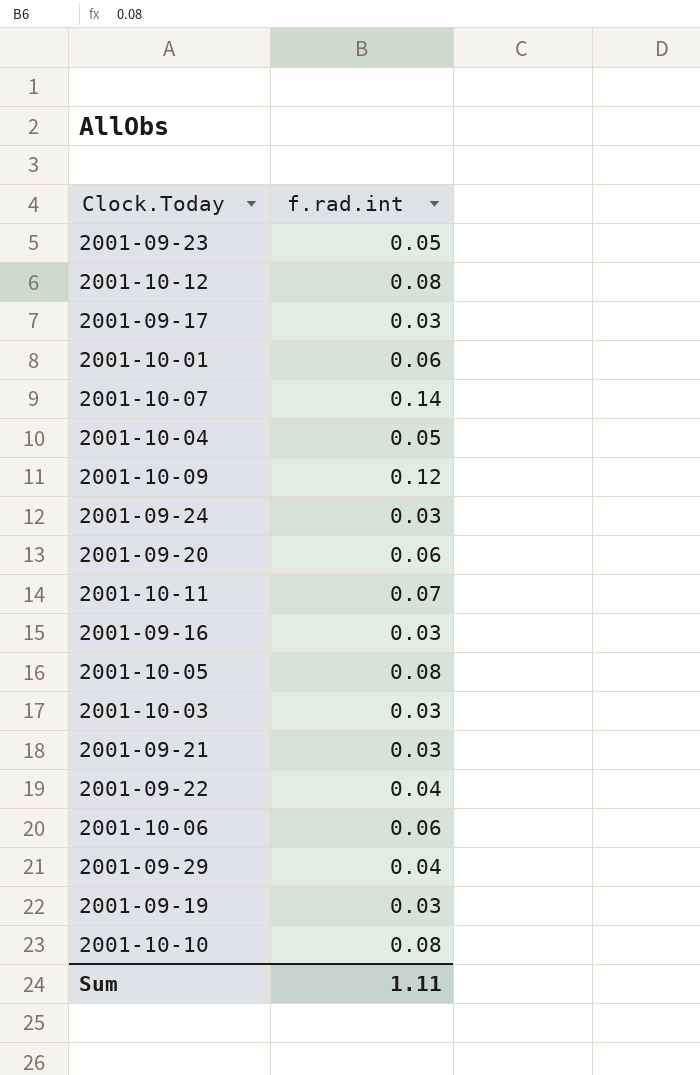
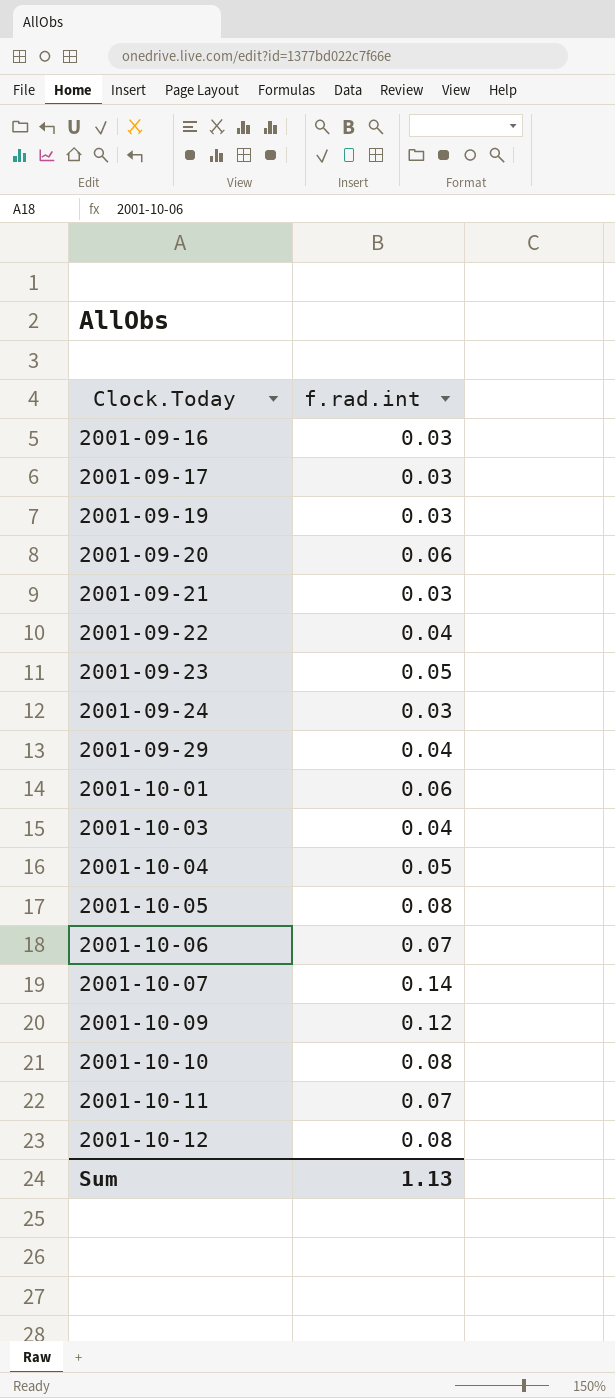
row order: none -> Clock.Today ascending
2001-10-03 | f.rad.int: 0.03 -> 0.04
2001-10-06 | f.rad.int: 0.06 -> 0.07
Sum | f.rad.int: 1.11 -> 1.13

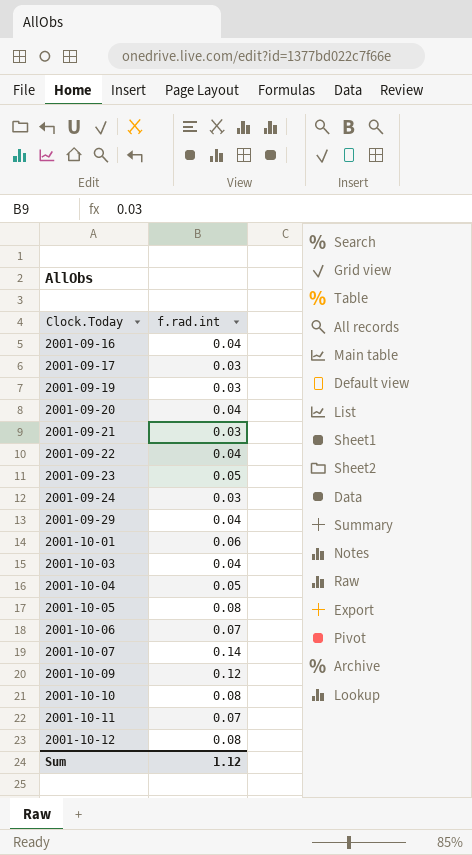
2001-09-16 | f.rad.int: 0.03 -> 0.04
2001-09-20 | f.rad.int: 0.06 -> 0.04
Sum | f.rad.int: 1.13 -> 1.12

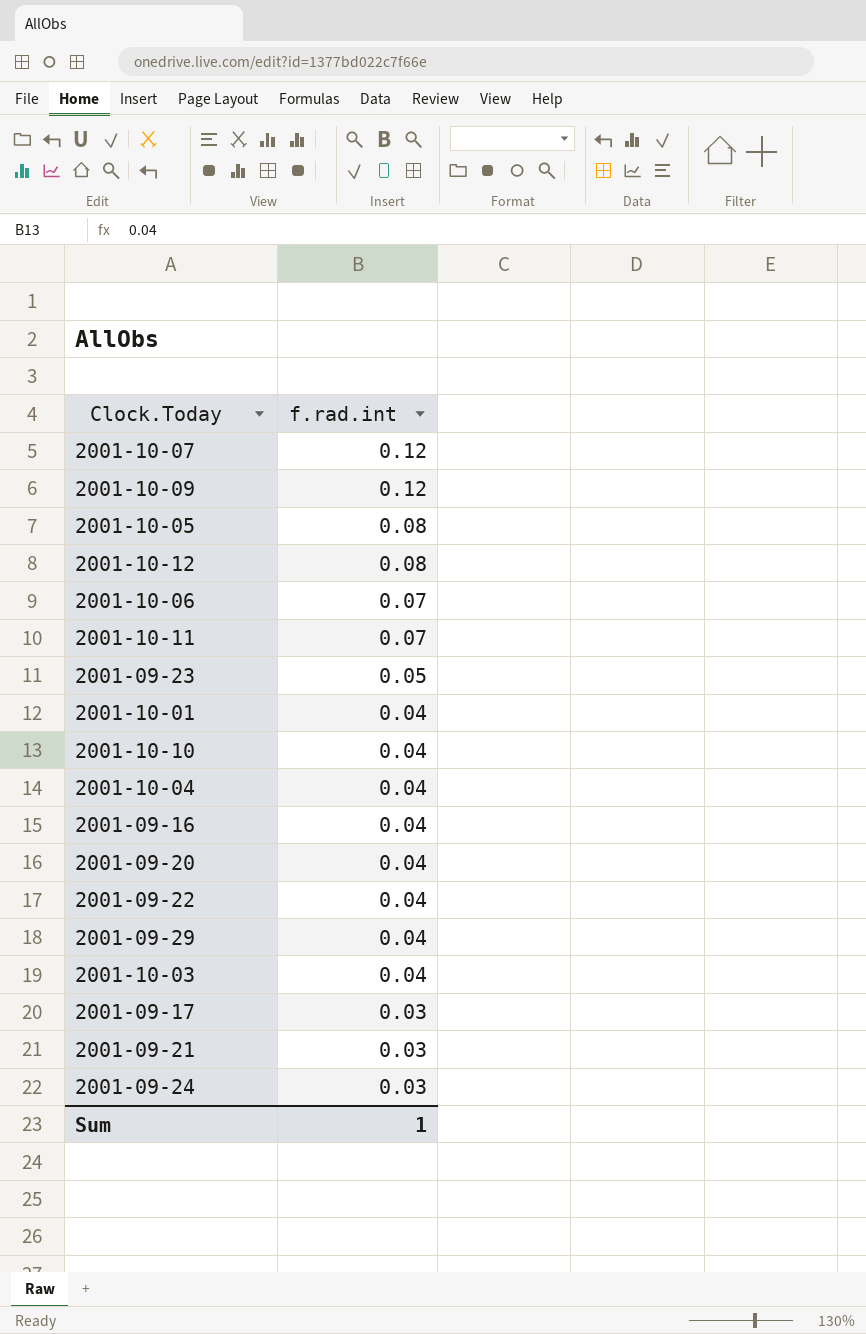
row order: Clock.Today ascending -> f.rad.int descending
row 2001-09-19: 0.03 -> none
2001-10-07 | f.rad.int: 0.14 -> 0.12
2001-10-01 | f.rad.int: 0.06 -> 0.04
2001-10-10 | f.rad.int: 0.08 -> 0.04
2001-10-04 | f.rad.int: 0.05 -> 0.04
Sum | f.rad.int: 1.12 -> 1

